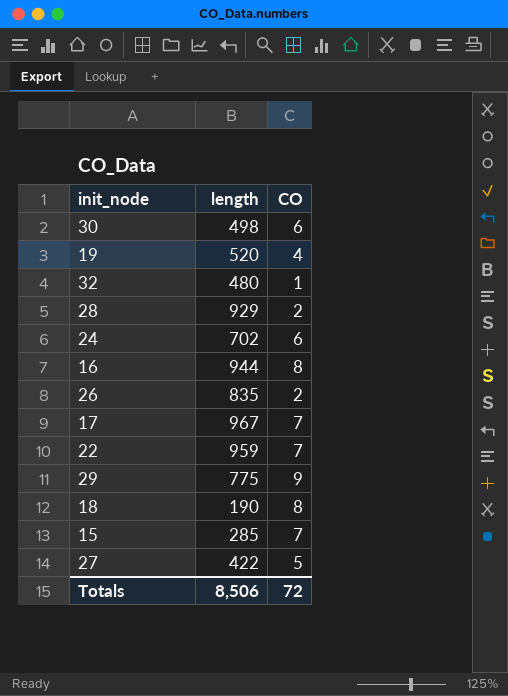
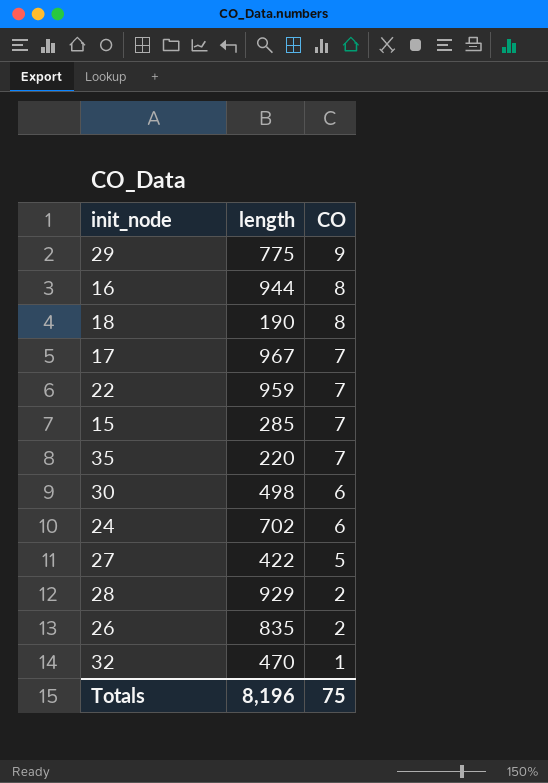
row order: none -> CO descending
row 19: 520 | 4 -> none
row 35: none -> 220 | 7
32 | length: 480 -> 470
Totals | length: 8,506 -> 8,196
Totals | CO: 72 -> 75

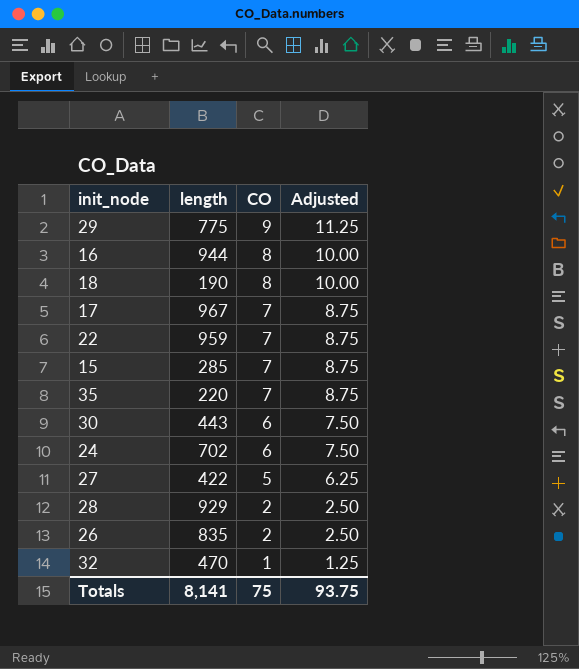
column Adjusted | formula: none -> [CO] * 1.25
30 | length: 498 -> 443
Totals | length: 8,196 -> 8,141

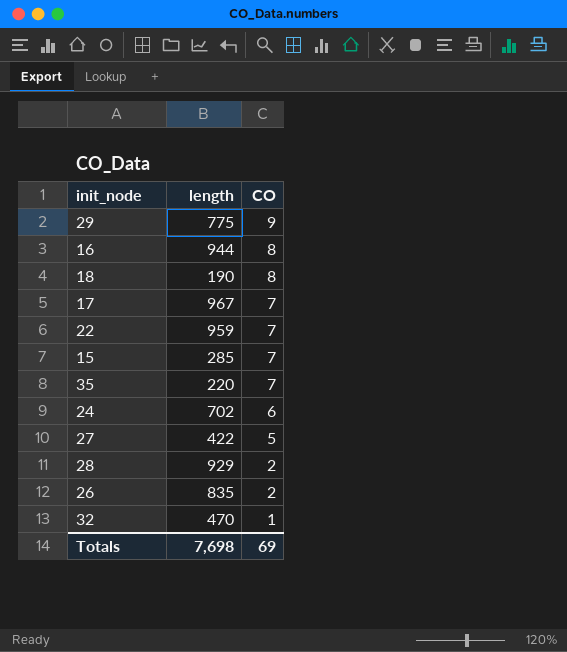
column Adjusted | formula: [CO] * 1.25 -> none
row 30: 443 | 6 | 7.50 -> none
Totals | length: 8,141 -> 7,698
Totals | CO: 75 -> 69

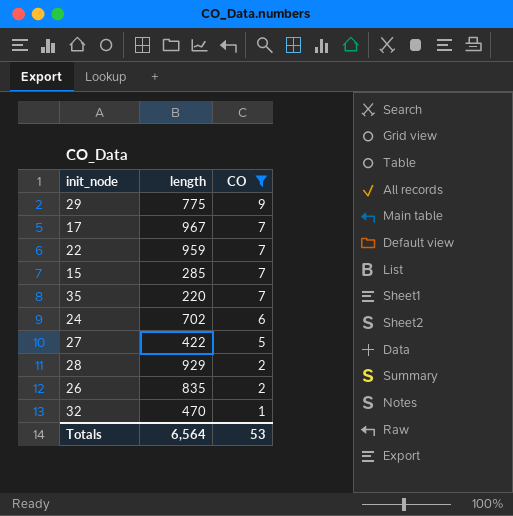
filter: none -> CO != 8
Totals | length: 7,698 -> 6,564
Totals | CO: 69 -> 53

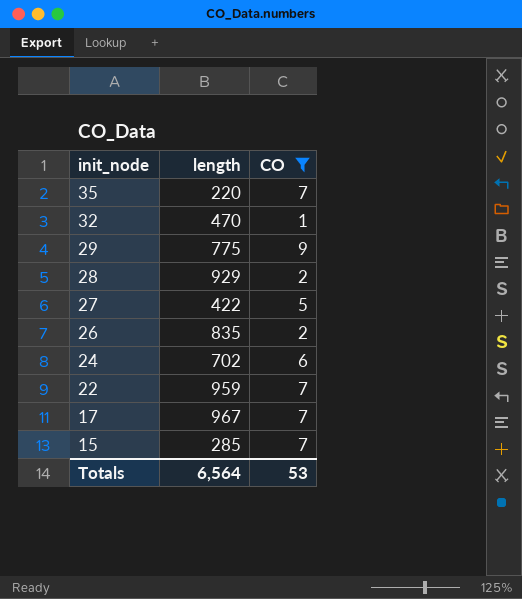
row order: CO descending -> init_node descending

